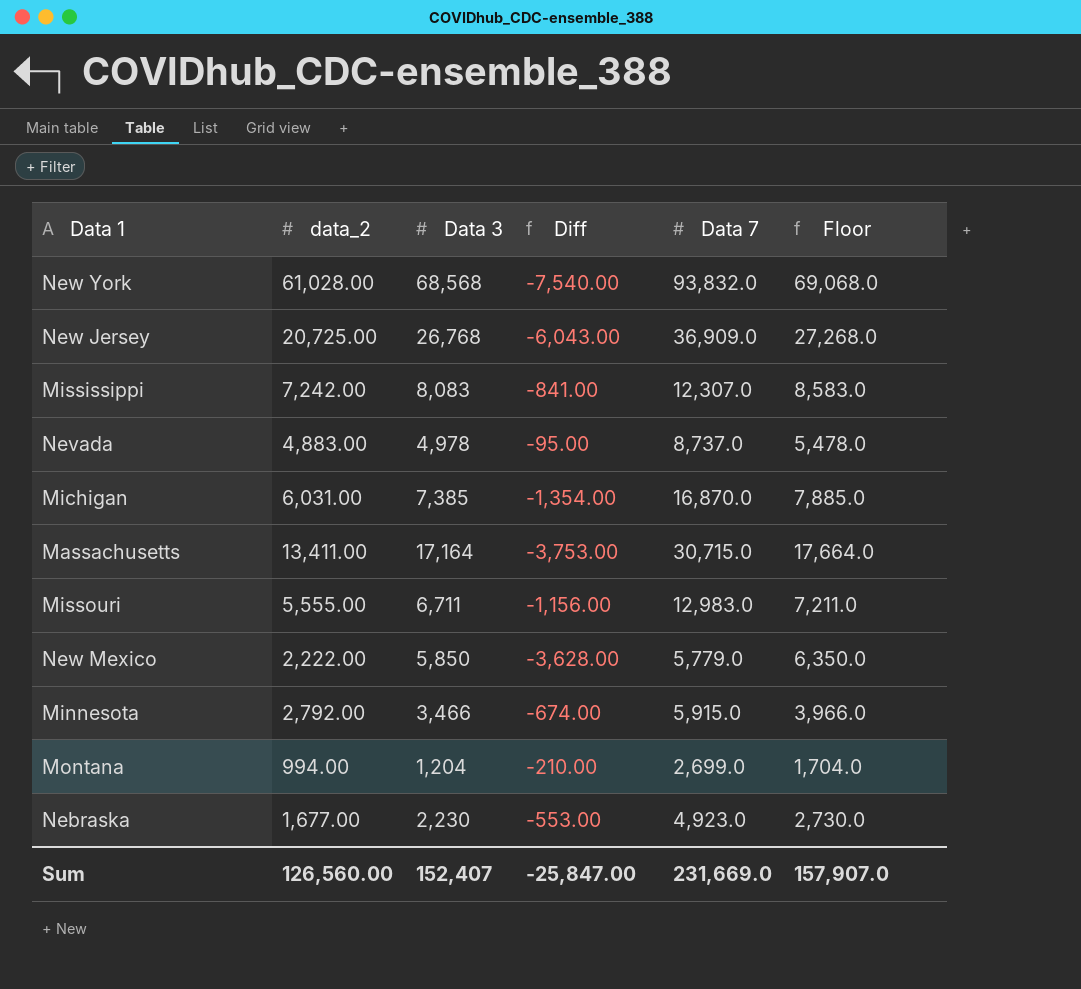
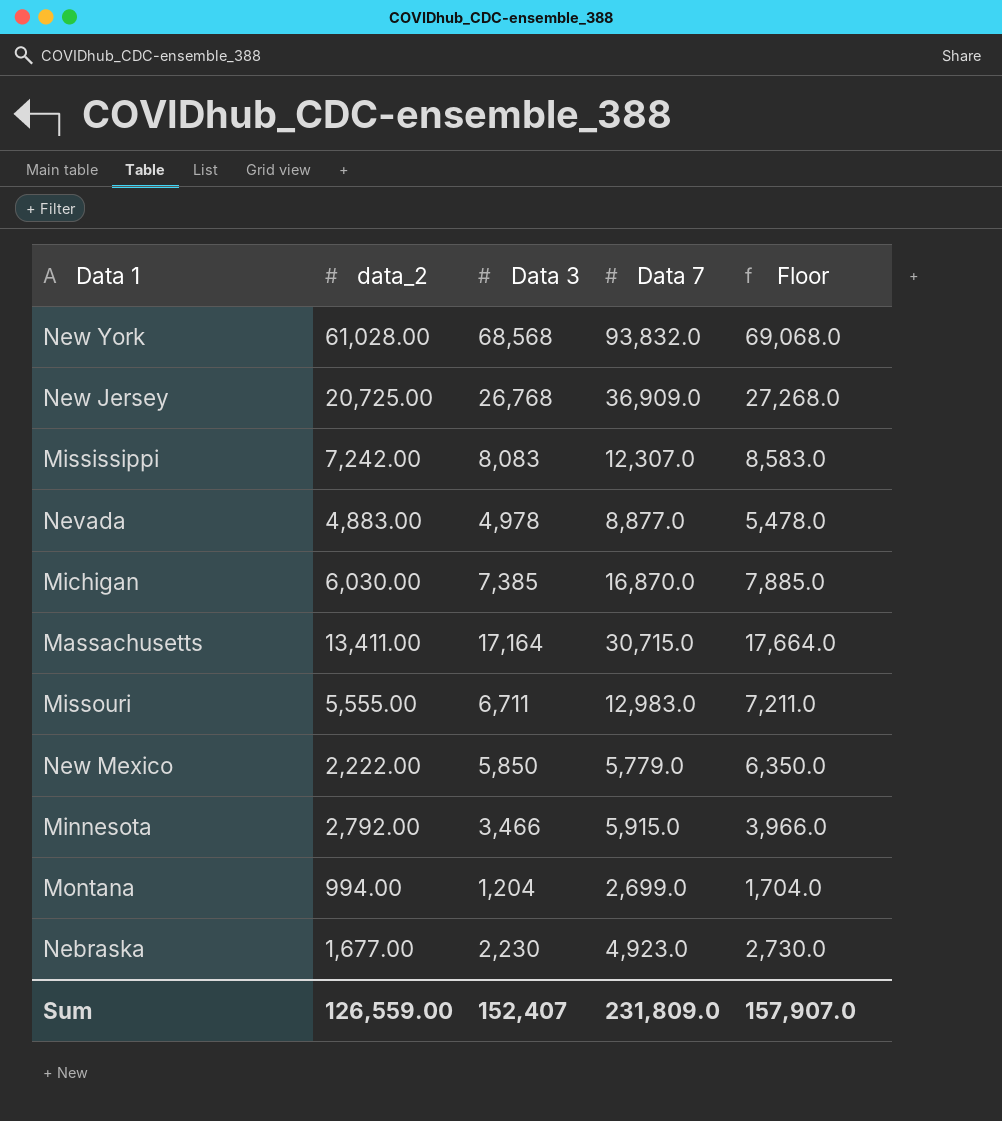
column Diff | formula: [data_2] - [Data 3] -> none
Nevada | Data 7: 8,737.0 -> 8,877.0
Michigan | data_2: 6,031.00 -> 6,030.00
Sum | data_2: 126,560.00 -> 126,559.00
Sum | Data 7: 231,669.0 -> 231,809.0

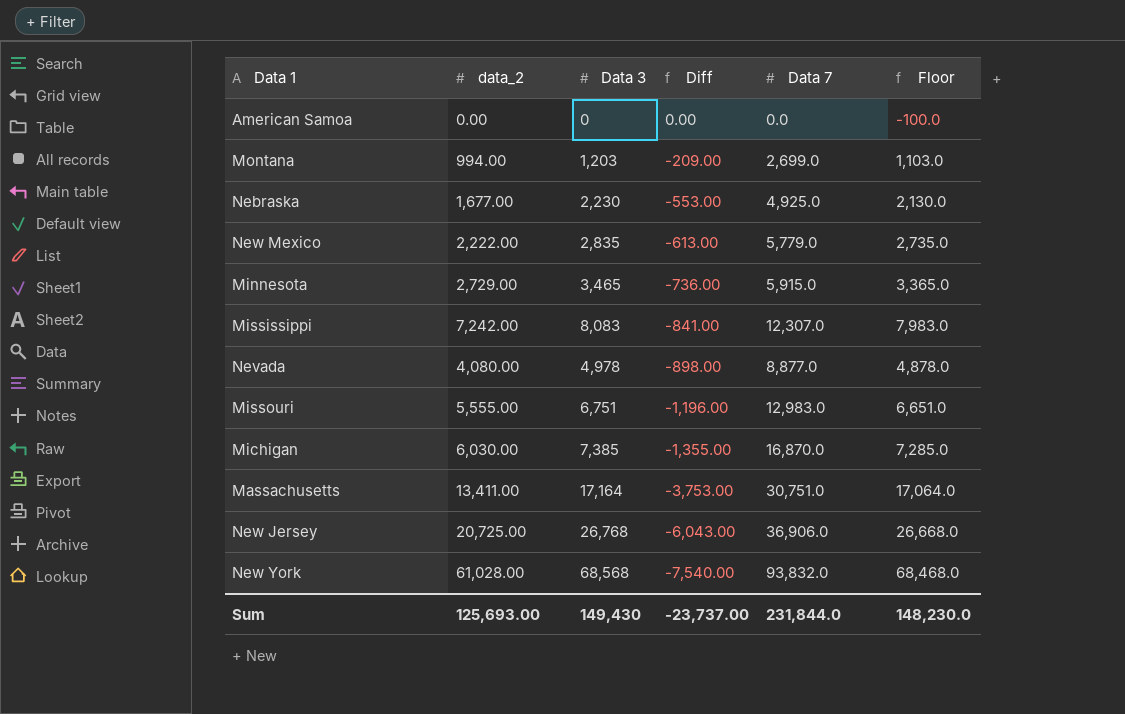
row order: none -> Diff descending
column Diff | formula: none -> [data_2] - [Data 3]
column Floor | formula: [Data 3] + 500 -> [Data 3] - 100
row American Samoa: none -> 0.00 | 0 | 0.00 | 0.0 | -100.0
Montana | Data 3: 1,204 -> 1,203
Nebraska | Data 7: 4,923.0 -> 4,925.0
New Mexico | Data 3: 5,850 -> 2,835
Minnesota | data_2: 2,792.00 -> 2,729.00
Minnesota | Data 3: 3,466 -> 3,465
Nevada | data_2: 4,883.00 -> 4,080.00
Missouri | Data 3: 6,711 -> 6,751
Massachusetts | Data 7: 30,715.0 -> 30,751.0
New Jersey | Data 7: 36,909.0 -> 36,906.0
Sum | data_2: 126,559.00 -> 125,693.00
Sum | Data 3: 152,407 -> 149,430
Sum | Data 7: 231,809.0 -> 231,844.0
Sum | Floor: 157,907.0 -> 148,230.0

